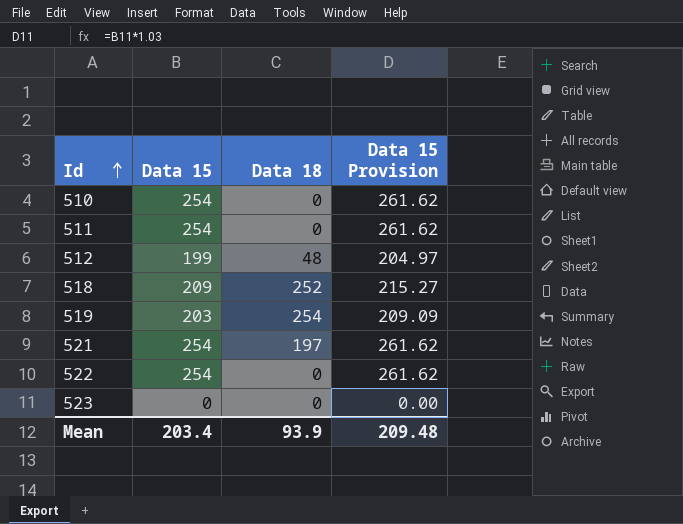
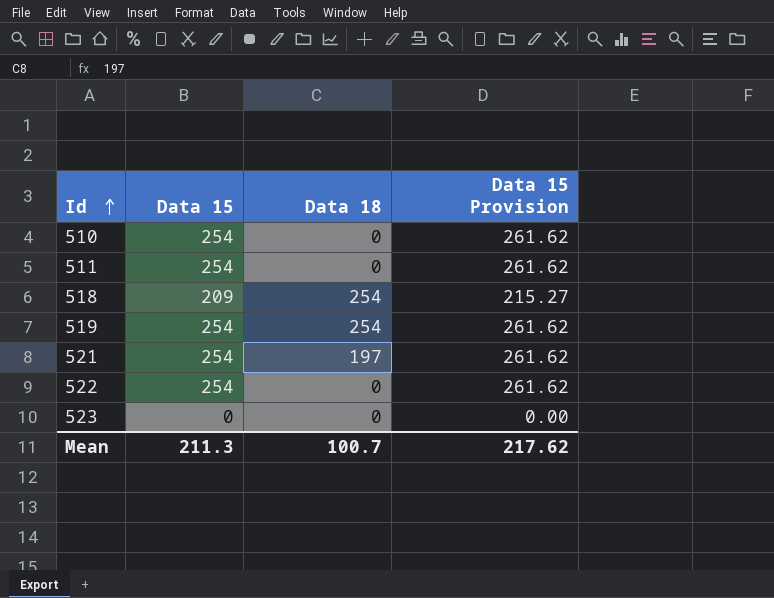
row 512: 199 | 48 | 204.97 -> none
518 | Data 18: 252 -> 254
519 | Data 15: 203 -> 254
519 | Data 15 Provision: 209.09 -> 261.62
Mean | Data 15: 203.4 -> 211.3
Mean | Data 18: 93.9 -> 100.7
Mean | Data 15 Provision: 209.48 -> 217.62

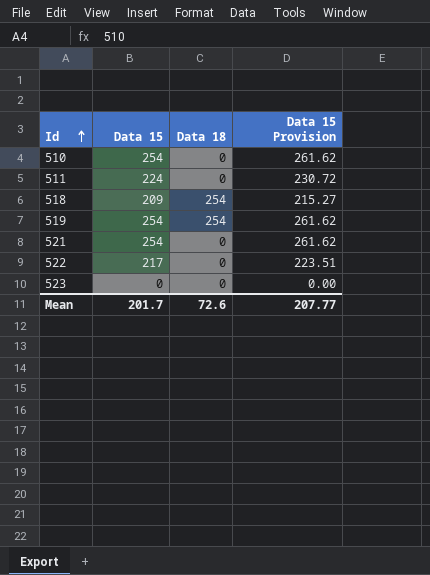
511 | Data 15: 254 -> 224
511 | Data 15 Provision: 261.62 -> 230.72
521 | Data 18: 197 -> 0
522 | Data 15: 254 -> 217
522 | Data 15 Provision: 261.62 -> 223.51
Mean | Data 15: 211.3 -> 201.7
Mean | Data 18: 100.7 -> 72.6
Mean | Data 15 Provision: 217.62 -> 207.77

